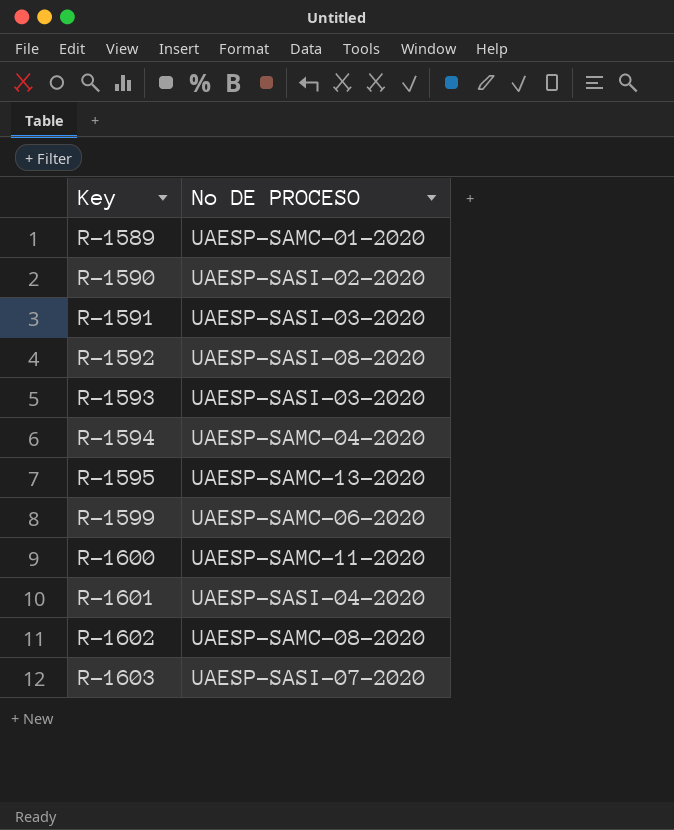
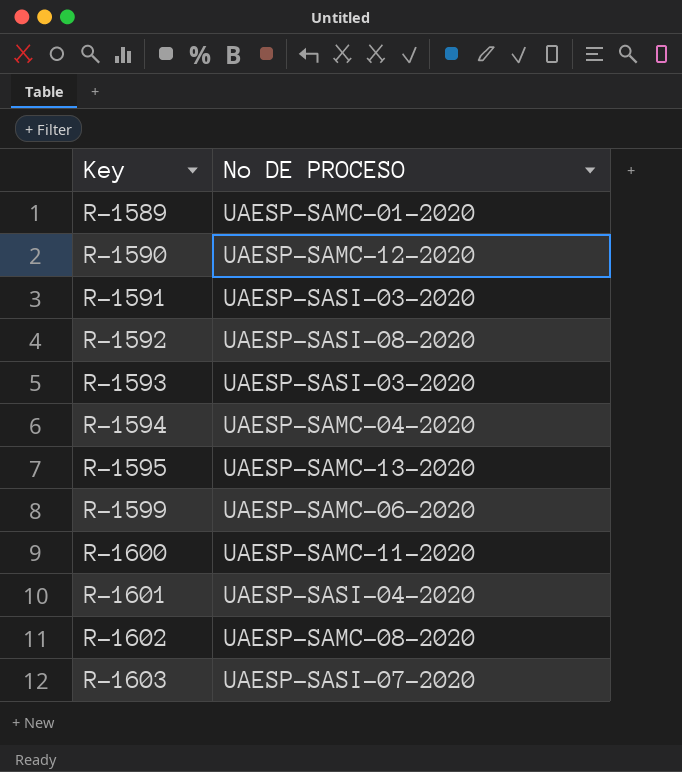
R-1590 | No DE PROCESO: UAESP-SASI-02-2020 -> UAESP-SAMC-12-2020

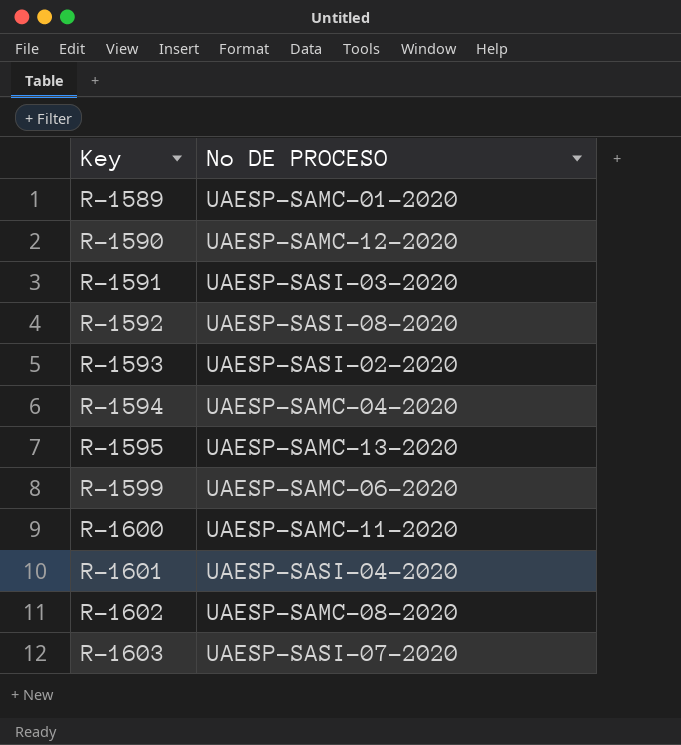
R-1593 | No DE PROCESO: UAESP-SASI-03-2020 -> UAESP-SASI-02-2020

